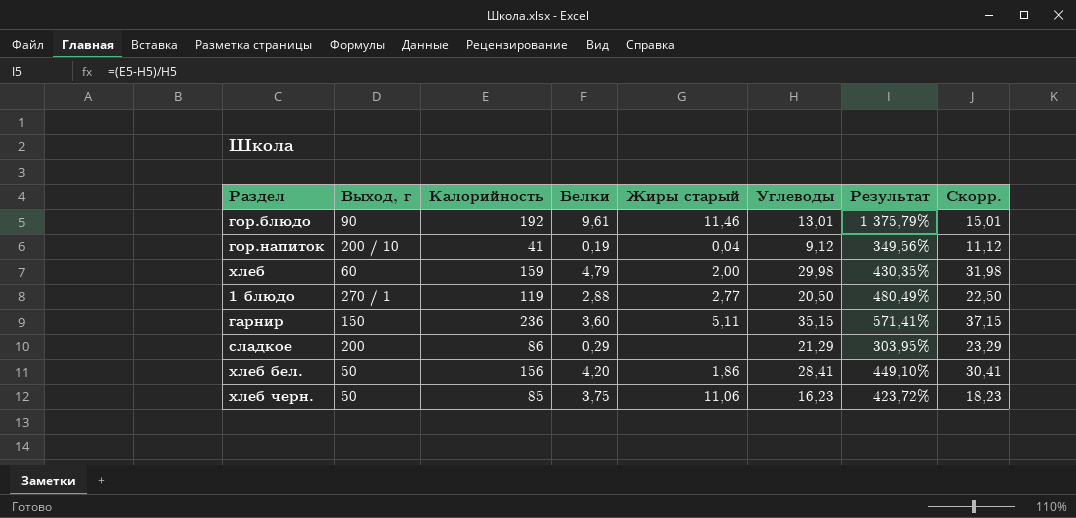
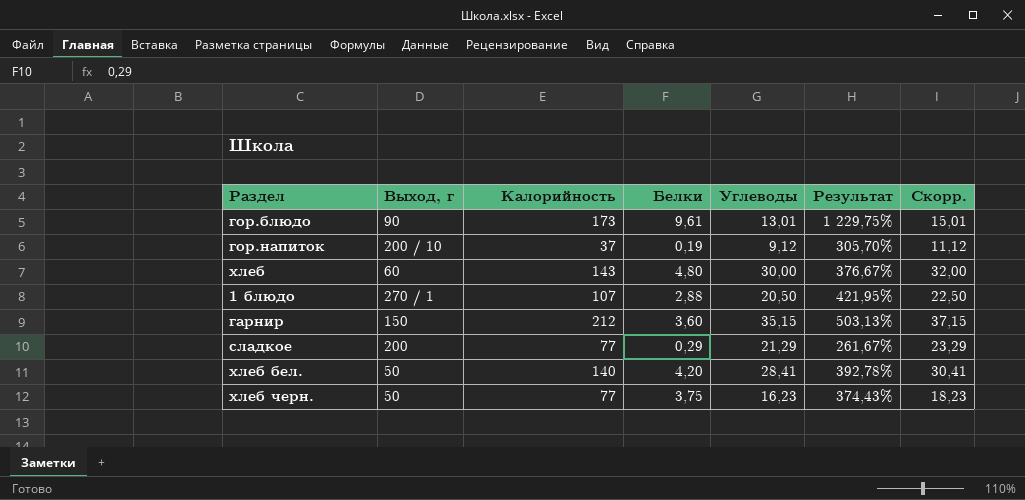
column Жиры старый | position: 5 -> none
гор.блюдо | Калорийность: 192 -> 173
гор.блюдо | Результат: 1 375,79% -> 1 229,75%
гор.напиток | Калорийность: 41 -> 37
гор.напиток | Результат: 349,56% -> 305,70%
хлеб | Калорийность: 159 -> 143
хлеб | Белки: 4,79 -> 4,80
хлеб | Углеводы: 29,98 -> 30,00
хлеб | Результат: 430,35% -> 376,67%
хлеб | Скорр.: 31,98 -> 32,00
1 блюдо | Калорийность: 119 -> 107
1 блюдо | Результат: 480,49% -> 421,95%
гарнир | Калорийность: 236 -> 212
гарнир | Результат: 571,41% -> 503,13%
сладкое | Калорийность: 86 -> 77
сладкое | Результат: 303,95% -> 261,67%
хлеб бел. | Калорийность: 156 -> 140
хлеб бел. | Результат: 449,10% -> 392,78%
хлеб черн. | Калорийность: 85 -> 77
хлеб черн. | Результат: 423,72% -> 374,43%

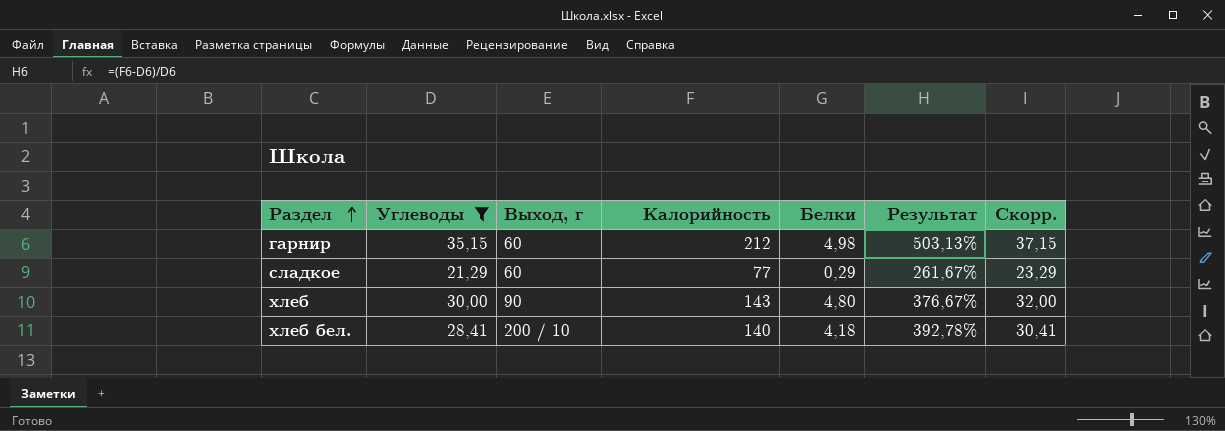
filter: none -> Углеводы >= 21,29
row order: none -> Раздел ascending
column Углеводы | position: 5 -> 2
гарнир | Выход, г: 150 -> 60
гарнир | Белки: 3,60 -> 4,98
сладкое | Выход, г: 200 -> 60
хлеб | Выход, г: 60 -> 90
хлеб бел. | Выход, г: 50 -> 200 / 10
хлеб бел. | Белки: 4,20 -> 4,18

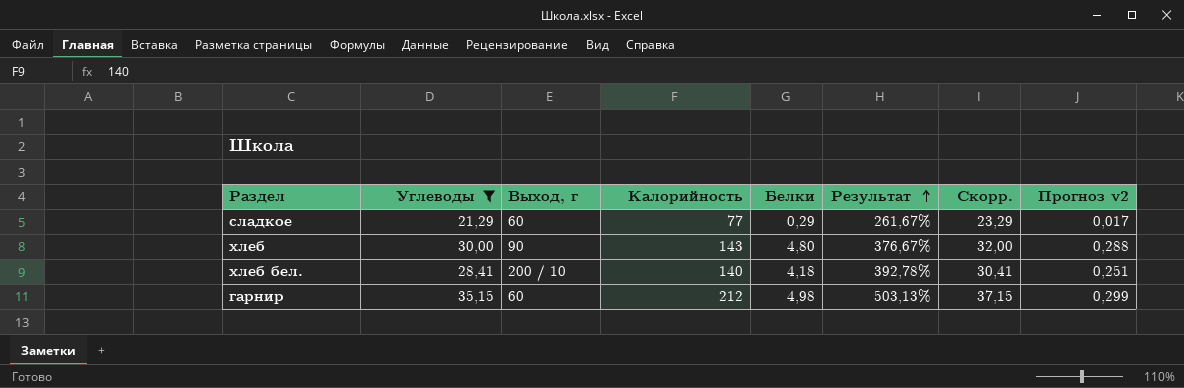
row order: Раздел ascending -> Результат ascending
column Прогноз v2 | formula: none -> [Белки] * 0,06

